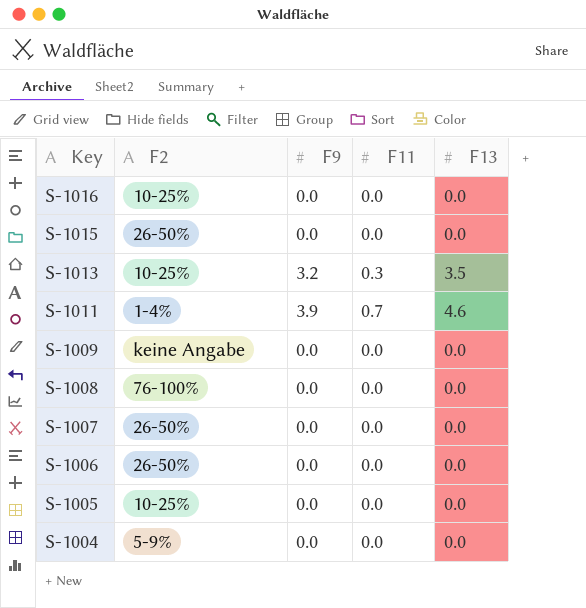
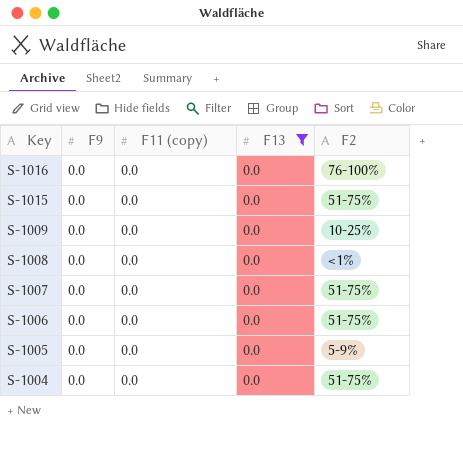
filter: none -> F13 = 0.0
column name: F11 -> F11 (copy)
column F2 | position: 2 -> 5
S-1016 | F2: 10-25% -> 76-100%
S-1015 | F2: 26-50% -> 51-75%
S-1009 | F2: keine Angabe -> 10-25%
S-1008 | F2: 76-100% -> <1%
S-1007 | F2: 26-50% -> 51-75%
S-1006 | F2: 26-50% -> 51-75%
S-1005 | F2: 10-25% -> 5-9%
S-1004 | F2: 5-9% -> 51-75%

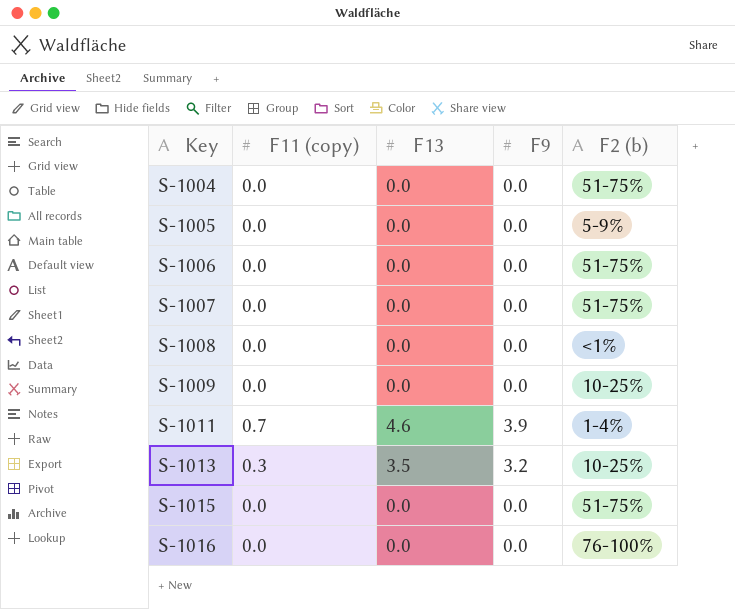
filter: F13 = 0.0 -> none
row order: Key descending -> Key ascending
column F9 | position: 2 -> 4
column name: F2 -> F2 (b)

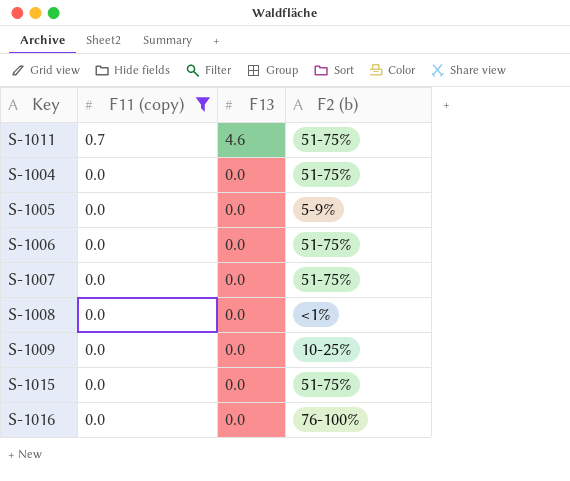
filter: none -> F11 (copy) != 0.3
row order: Key ascending -> F11 (copy) descending
column F9 | position: 4 -> none
S-1011 | F2 (b): 1-4% -> 51-75%

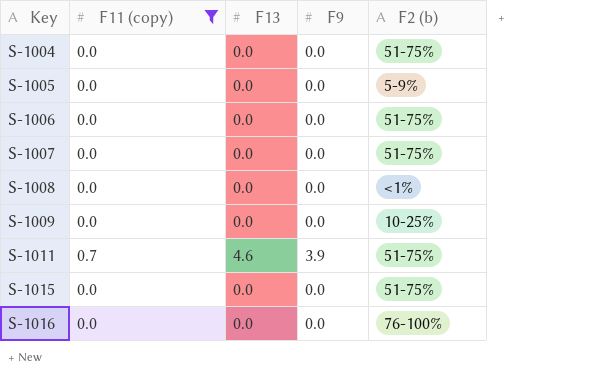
row order: F11 (copy) descending -> Key ascending
column F9 | position: none -> 4

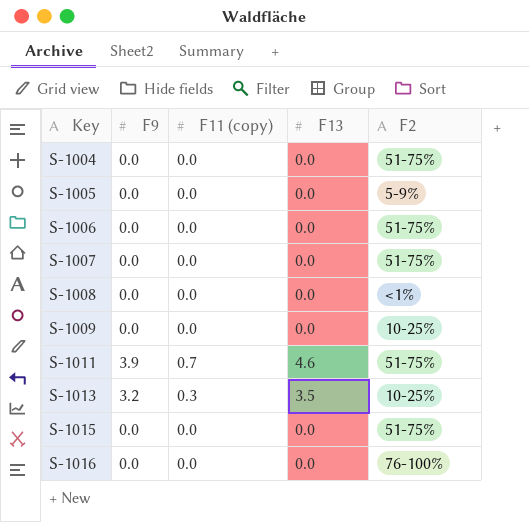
filter: F11 (copy) != 0.3 -> none
column F9 | position: 4 -> 2
column name: F2 (b) -> F2

